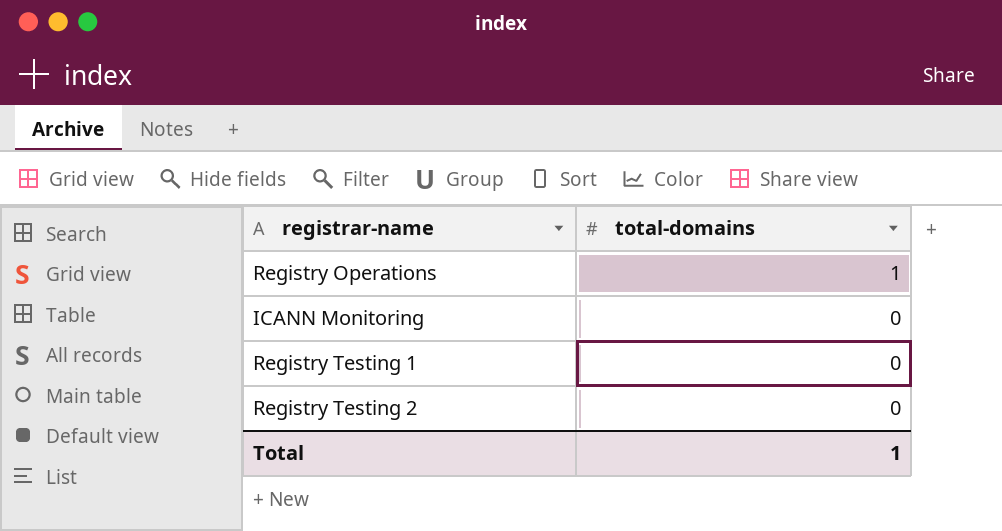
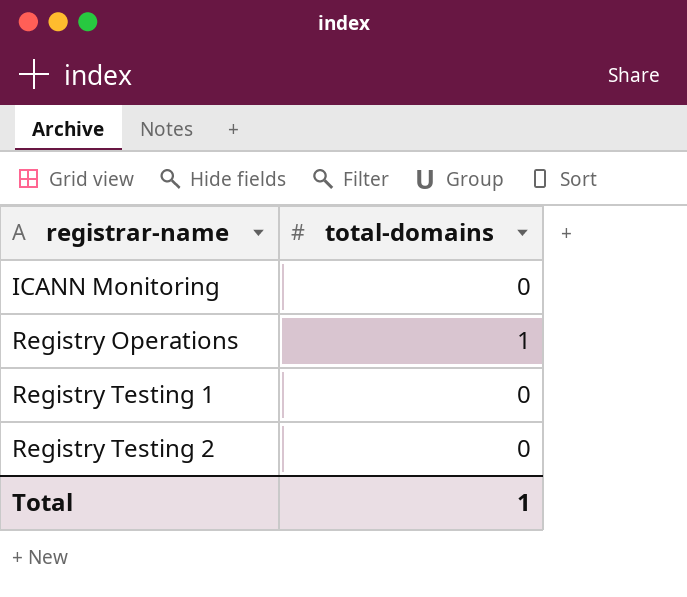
row order: total-domains descending -> registrar-name ascending

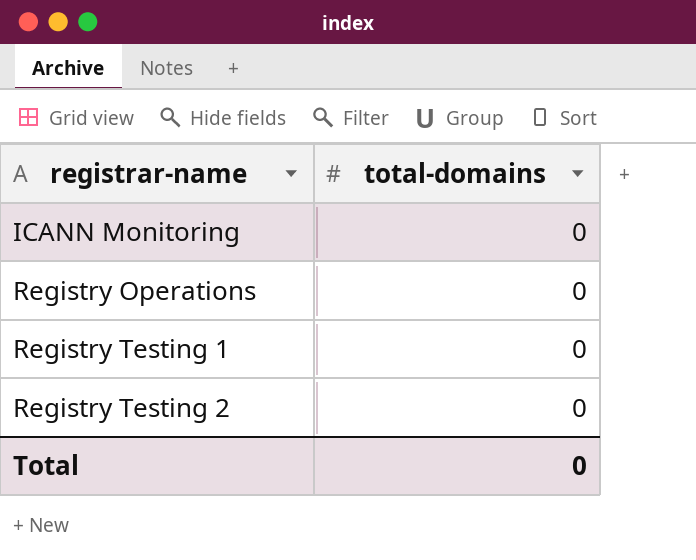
Registry Operations | total-domains: 1 -> 0
Total | total-domains: 1 -> 0

